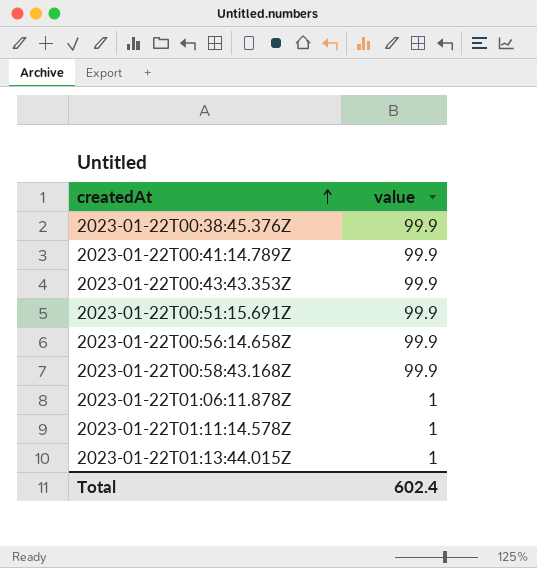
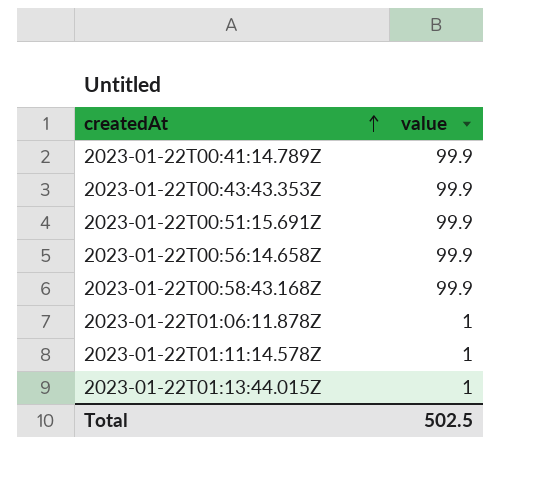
row 2023-01-22T00:38:45.376Z: 99.9 -> none
Total | value: 602.4 -> 502.5

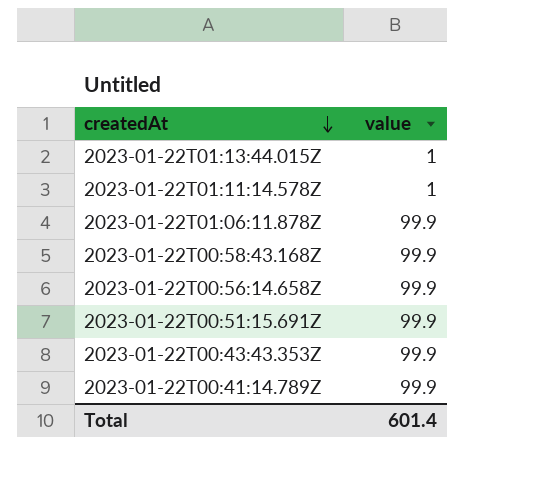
row order: createdAt ascending -> createdAt descending
2023-01-22T01:06:11.878Z | value: 1 -> 99.9
Total | value: 502.5 -> 601.4

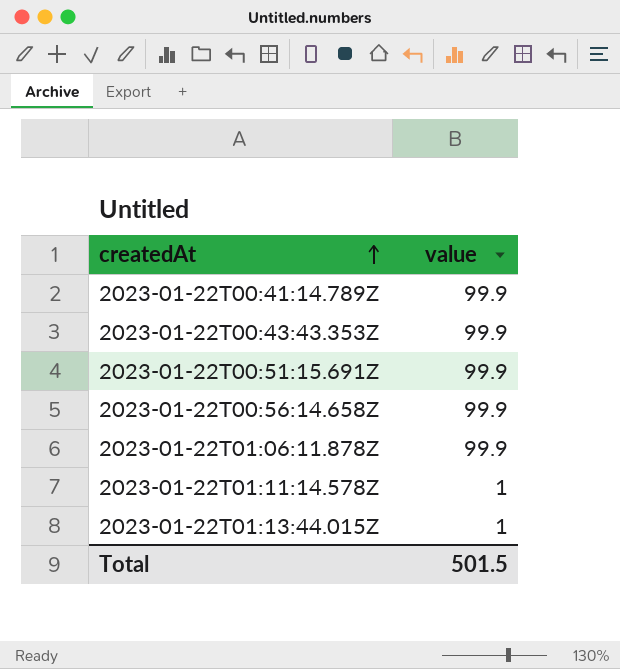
row order: createdAt descending -> createdAt ascending
row 2023-01-22T00:58:43.168Z: 99.9 -> none
Total | value: 601.4 -> 501.5

